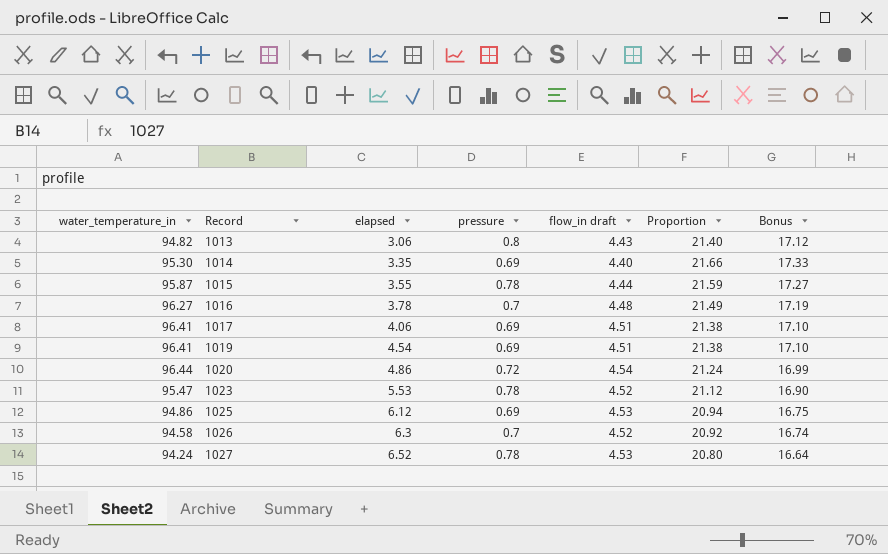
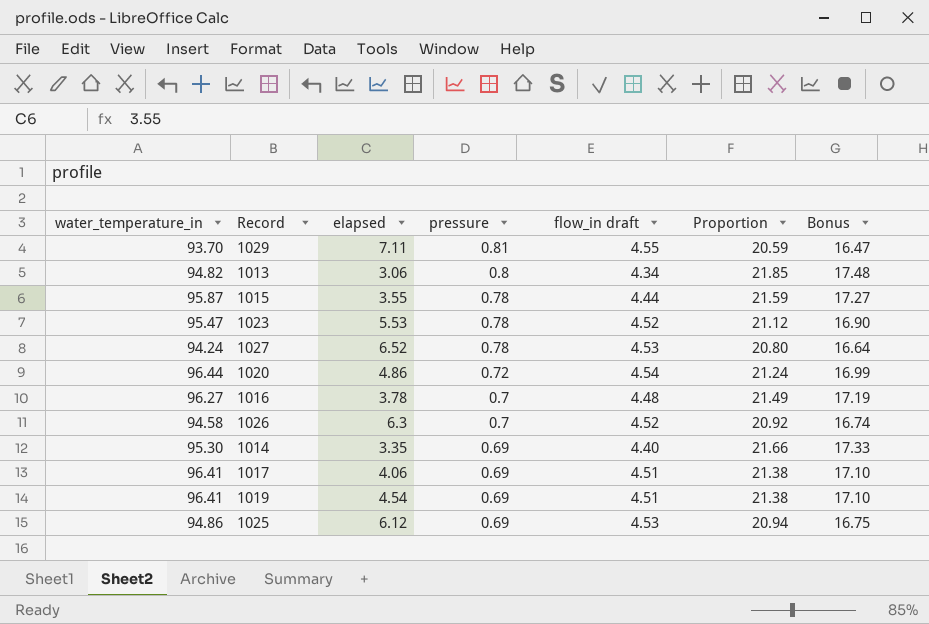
row order: Record ascending -> pressure descending
row 1029: none -> 93.70 | 7.11 | 0.81 | 4.55 | 20.59 | 16.47
1013 | flow_in draft: 4.43 -> 4.34
1013 | Proportion: 21.40 -> 21.85
1013 | Bonus: 17.12 -> 17.48

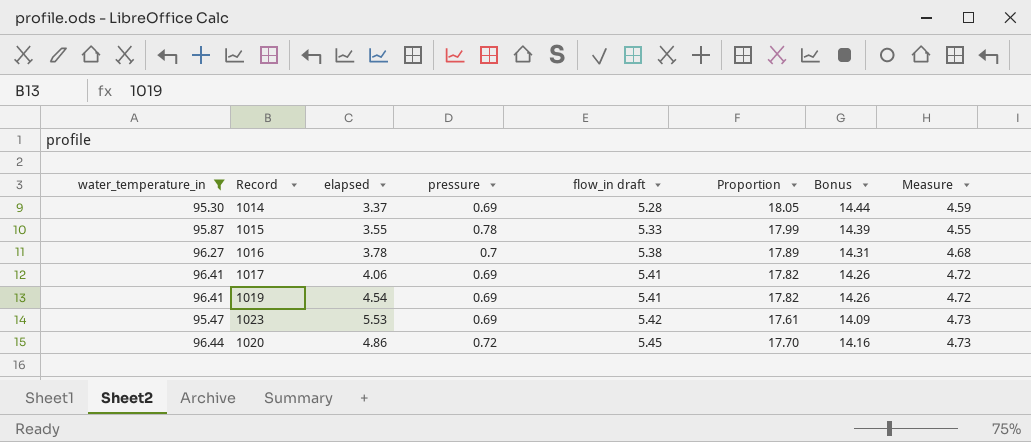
filter: none -> water_temperature_in >= 95.30
row order: pressure descending -> flow_in draft ascending
column Measure | formula: none -> [flow_in draft] - [pressure]
1014 | elapsed: 3.35 -> 3.37
1014 | flow_in draft: 4.40 -> 5.28
1014 | Proportion: 21.66 -> 18.05
1014 | Bonus: 17.33 -> 14.44
1015 | flow_in draft: 4.44 -> 5.33
1015 | Proportion: 21.59 -> 17.99
1015 | Bonus: 17.27 -> 14.39
1016 | flow_in draft: 4.48 -> 5.38
1016 | Proportion: 21.49 -> 17.89
1016 | Bonus: 17.19 -> 14.31
1017 | flow_in draft: 4.51 -> 5.41
1017 | Proportion: 21.38 -> 17.82
1017 | Bonus: 17.10 -> 14.26
1019 | flow_in draft: 4.51 -> 5.41
1019 | Proportion: 21.38 -> 17.82
1019 | Bonus: 17.10 -> 14.26
1023 | pressure: 0.78 -> 0.69
1023 | flow_in draft: 4.52 -> 5.42
1023 | Proportion: 21.12 -> 17.61
1023 | Bonus: 16.90 -> 14.09
1020 | flow_in draft: 4.54 -> 5.45
1020 | Proportion: 21.24 -> 17.70
1020 | Bonus: 16.99 -> 14.16

